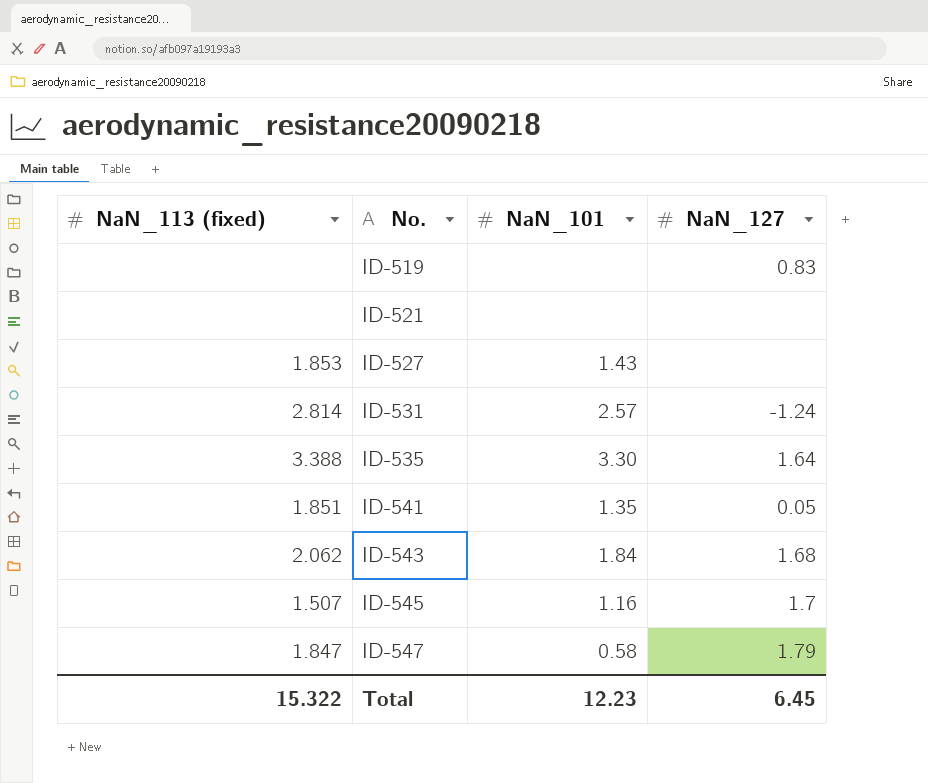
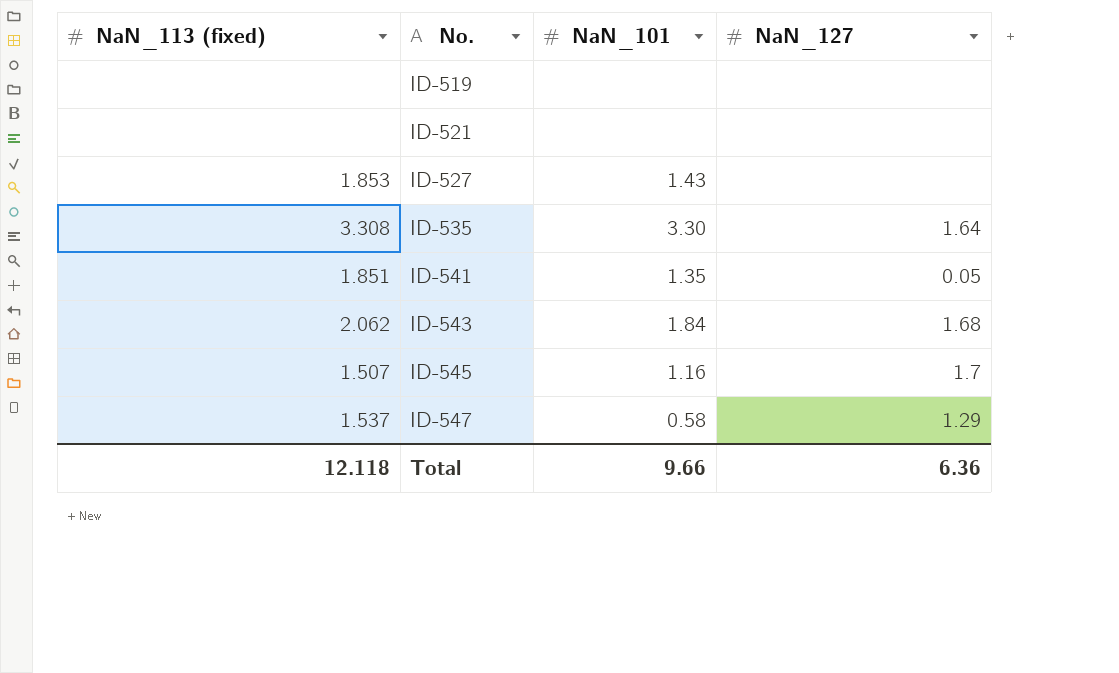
row ID-531: 2.814 | 2.57 | -1.24 -> none
ID-519 | NaN_127: 0.83 -> none
ID-535 | NaN_113 (fixed): 3.388 -> 3.308
ID-547 | NaN_113 (fixed): 1.847 -> 1.537
ID-547 | NaN_127: 1.79 -> 1.29
Total | NaN_113 (fixed): 15.322 -> 12.118
Total | NaN_101: 12.23 -> 9.66
Total | NaN_127: 6.45 -> 6.36

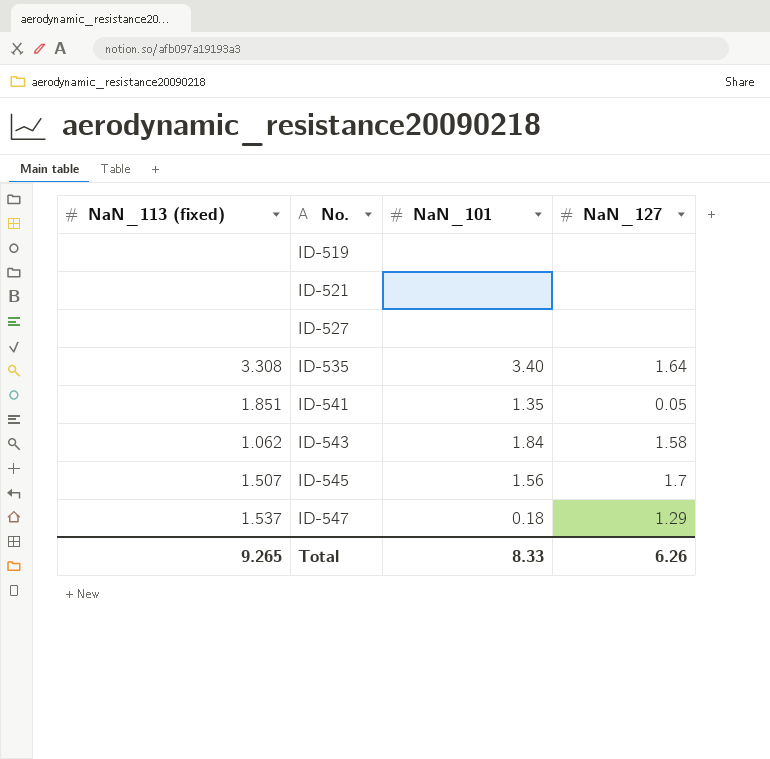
ID-527 | NaN_113 (fixed): 1.853 -> none
ID-527 | NaN_101: 1.43 -> none
ID-535 | NaN_101: 3.30 -> 3.40
ID-543 | NaN_113 (fixed): 2.062 -> 1.062
ID-543 | NaN_127: 1.68 -> 1.58
ID-545 | NaN_101: 1.16 -> 1.56
ID-547 | NaN_101: 0.58 -> 0.18
Total | NaN_113 (fixed): 12.118 -> 9.265
Total | NaN_101: 9.66 -> 8.33
Total | NaN_127: 6.36 -> 6.26

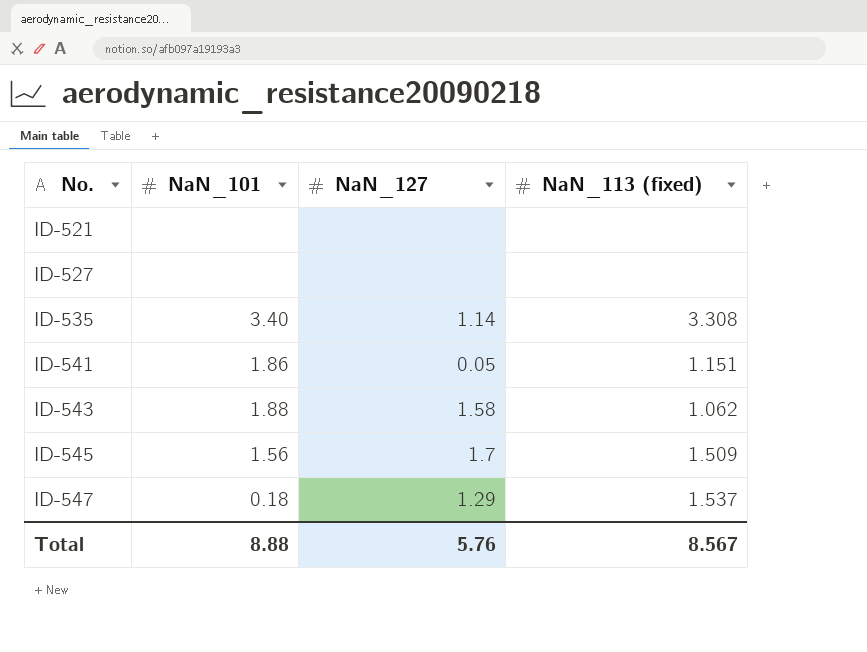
column NaN_113 (fixed) | position: 1 -> 4
row ID-519: none | none | none -> none
ID-535 | NaN_127: 1.64 -> 1.14
ID-541 | NaN_101: 1.35 -> 1.86
ID-541 | NaN_113 (fixed): 1.851 -> 1.151
ID-543 | NaN_101: 1.84 -> 1.88
ID-545 | NaN_113 (fixed): 1.507 -> 1.509
Total | NaN_101: 8.33 -> 8.88
Total | NaN_127: 6.26 -> 5.76
Total | NaN_113 (fixed): 9.265 -> 8.567

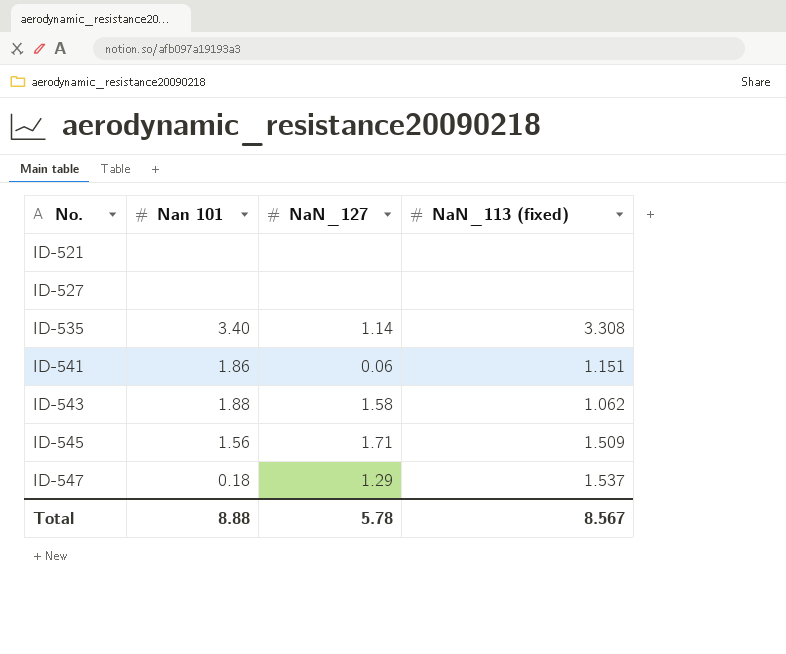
column name: NaN_101 -> Nan 101
ID-541 | NaN_127: 0.05 -> 0.06
ID-545 | NaN_127: 1.7 -> 1.71
Total | NaN_127: 5.76 -> 5.78

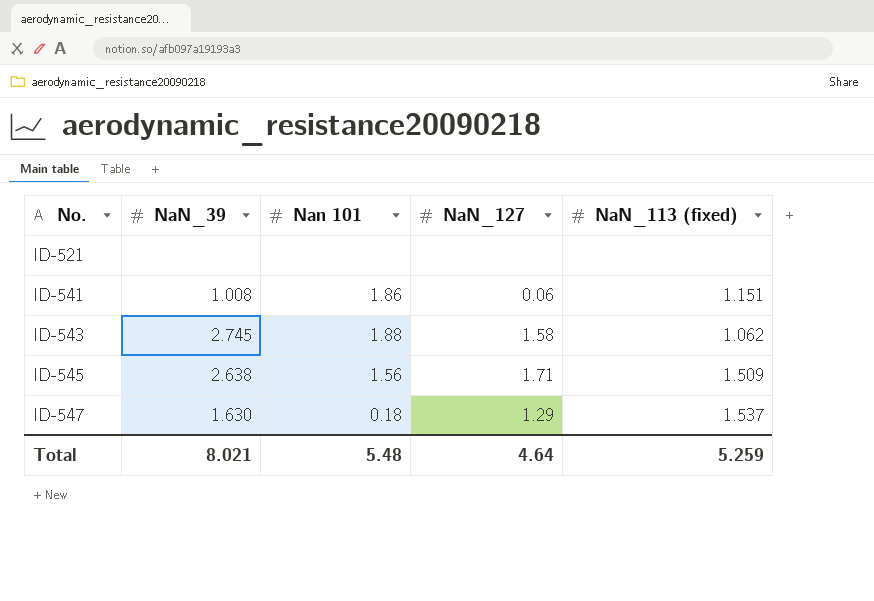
column NaN_39 | position: none -> 2
row ID-527: none | none | none -> none
row ID-535: 3.40 | 1.14 | 3.308 -> none
Total | Nan 101: 8.88 -> 5.48
Total | NaN_127: 5.78 -> 4.64
Total | NaN_113 (fixed): 8.567 -> 5.259

